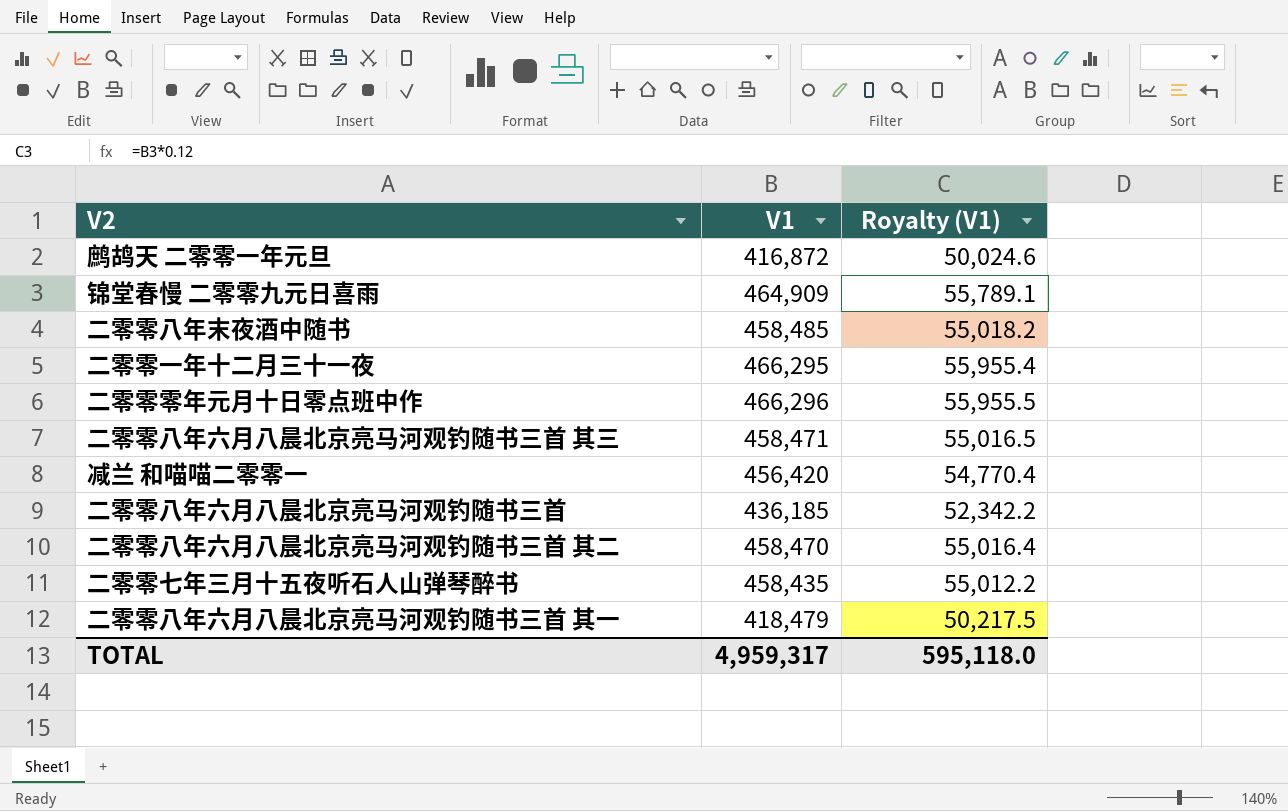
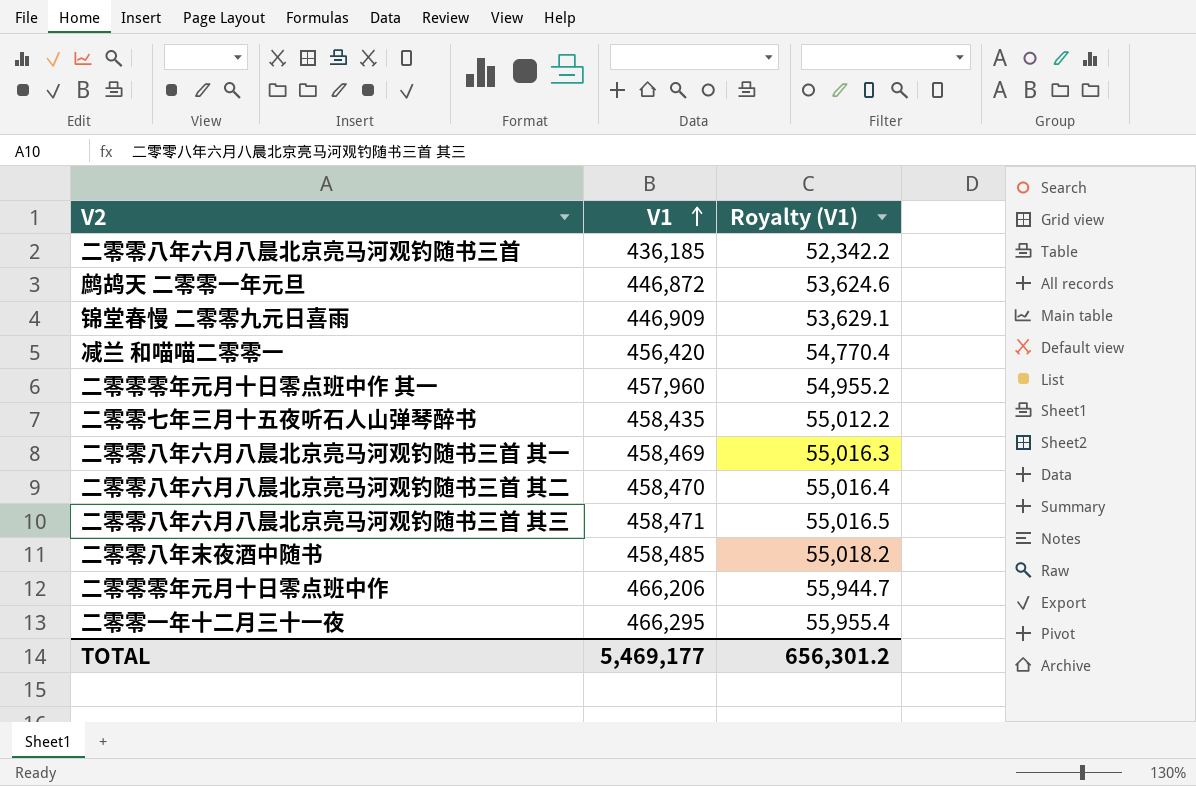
row order: none -> V1 ascending
鹧鸪天 二零零一年元旦 | V1: 416,872 -> 446,872
鹧鸪天 二零零一年元旦 | Royalty (V1): 50,024.6 -> 53,624.6
锦堂春慢 二零零九元日喜雨 | V1: 464,909 -> 446,909
锦堂春慢 二零零九元日喜雨 | Royalty (V1): 55,789.1 -> 53,629.1
row 二零零零年元月十日零点班中作 其一: none -> 457,960 | 54,955.2
二零零八年六月八晨北京亮马河观钓随书三首 其一 | V1: 418,479 -> 458,469
二零零八年六月八晨北京亮马河观钓随书三首 其一 | Royalty (V1): 50,217.5 -> 55,016.3
二零零零年元月十日零点班中作 | V1: 466,296 -> 466,206
二零零零年元月十日零点班中作 | Royalty (V1): 55,955.5 -> 55,944.7
TOTAL | V1: 4,959,317 -> 5,469,177
TOTAL | Royalty (V1): 595,118.0 -> 656,301.2

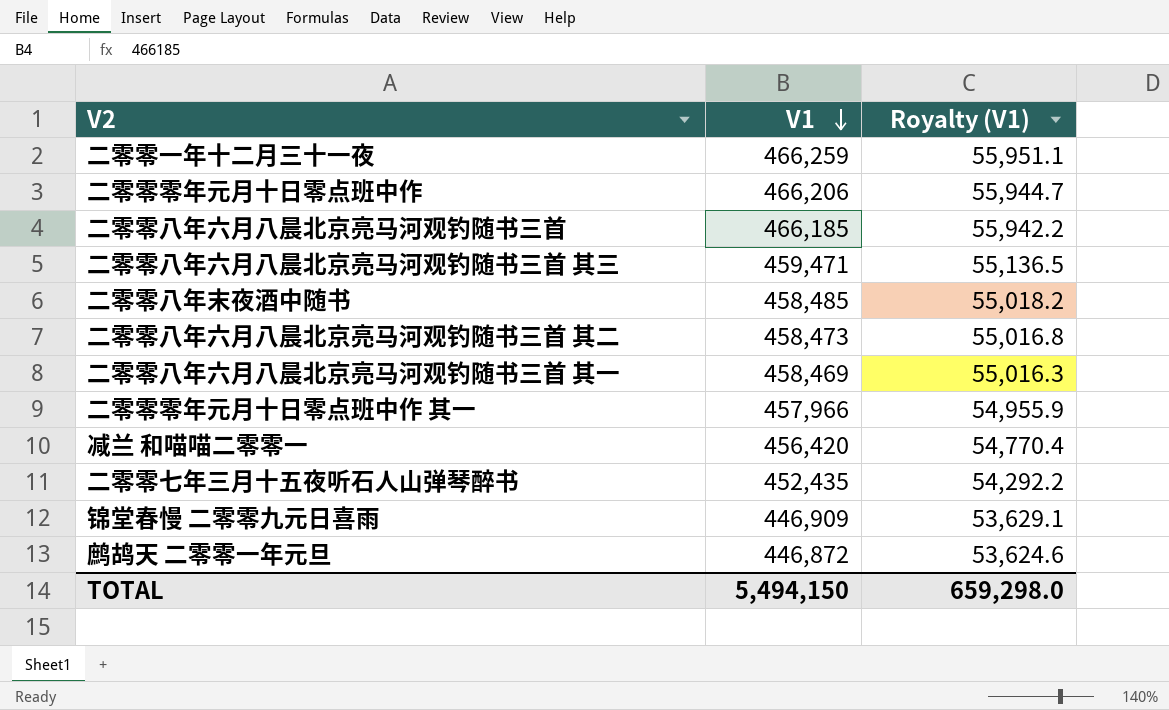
row order: V1 ascending -> V1 descending
二零零一年十二月三十一夜 | V1: 466,295 -> 466,259
二零零一年十二月三十一夜 | Royalty (V1): 55,955.4 -> 55,951.1
二零零八年六月八晨北京亮马河观钓随书三首 | V1: 436,185 -> 466,185
二零零八年六月八晨北京亮马河观钓随书三首 | Royalty (V1): 52,342.2 -> 55,942.2
二零零八年六月八晨北京亮马河观钓随书三首 其三 | V1: 458,471 -> 459,471
二零零八年六月八晨北京亮马河观钓随书三首 其三 | Royalty (V1): 55,016.5 -> 55,136.5
二零零八年六月八晨北京亮马河观钓随书三首 其二 | V1: 458,470 -> 458,473
二零零八年六月八晨北京亮马河观钓随书三首 其二 | Royalty (V1): 55,016.4 -> 55,016.8
二零零零年元月十日零点班中作 其一 | V1: 457,960 -> 457,966
二零零零年元月十日零点班中作 其一 | Royalty (V1): 54,955.2 -> 54,955.9
二零零七年三月十五夜听石人山弹琴醉书 | V1: 458,435 -> 452,435
二零零七年三月十五夜听石人山弹琴醉书 | Royalty (V1): 55,012.2 -> 54,292.2
TOTAL | V1: 5,469,177 -> 5,494,150
TOTAL | Royalty (V1): 656,301.2 -> 659,298.0

